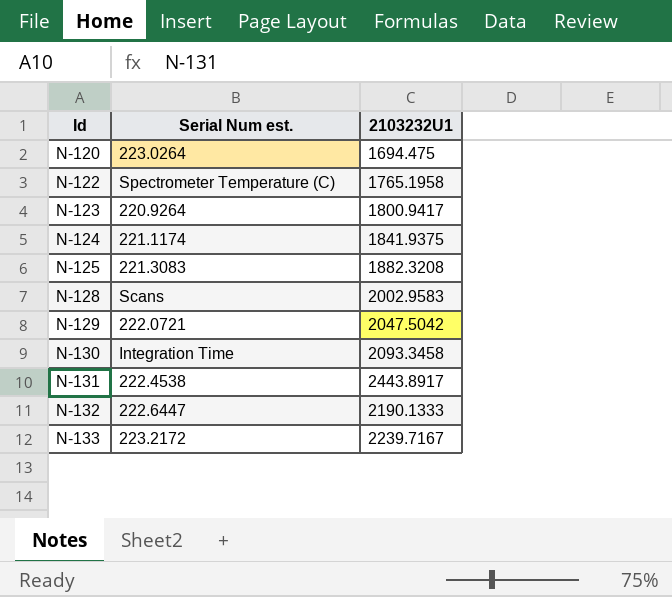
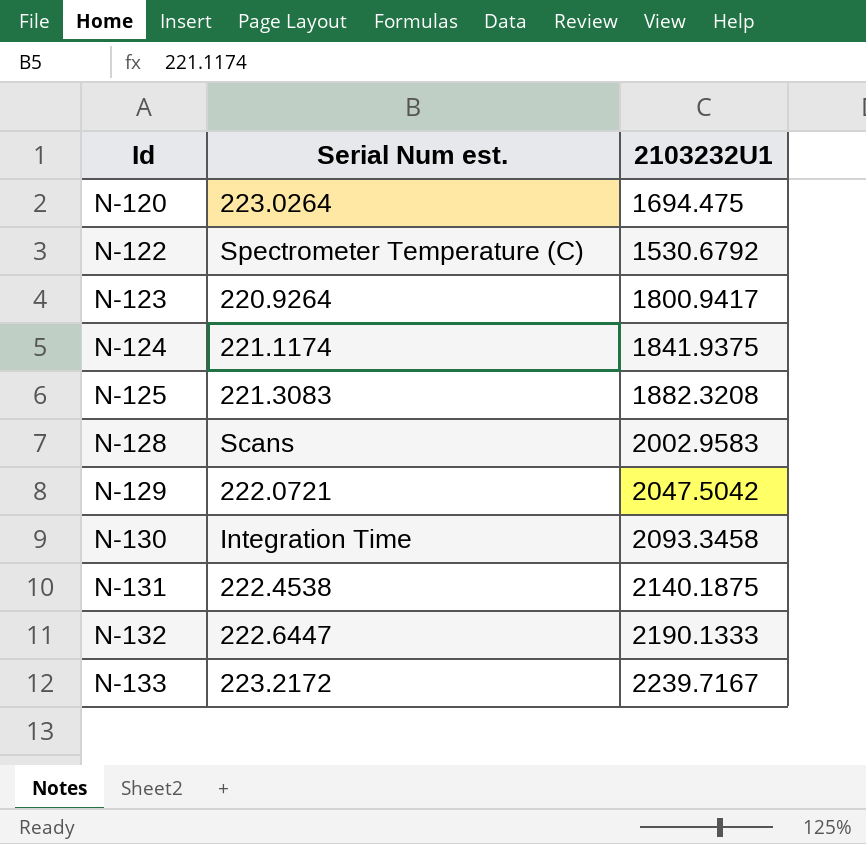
N-122 | 2103232U1: 1765.1958 -> 1530.6792
N-131 | 2103232U1: 2443.8917 -> 2140.1875

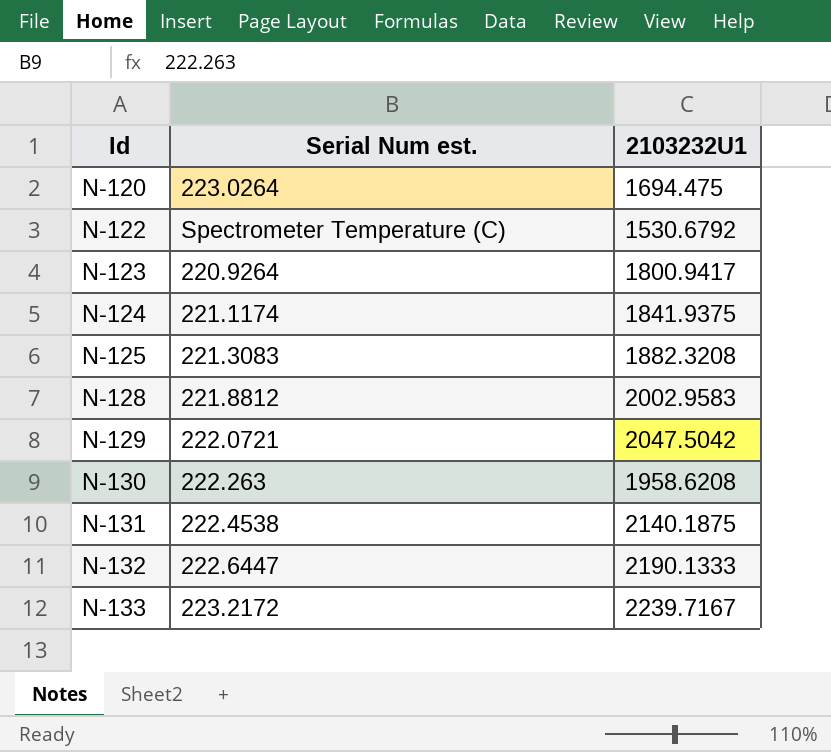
N-128 | Serial Num est.: Scans -> 221.8812
N-130 | Serial Num est.: Integration Time -> 222.263
N-130 | 2103232U1: 2093.3458 -> 1958.6208

